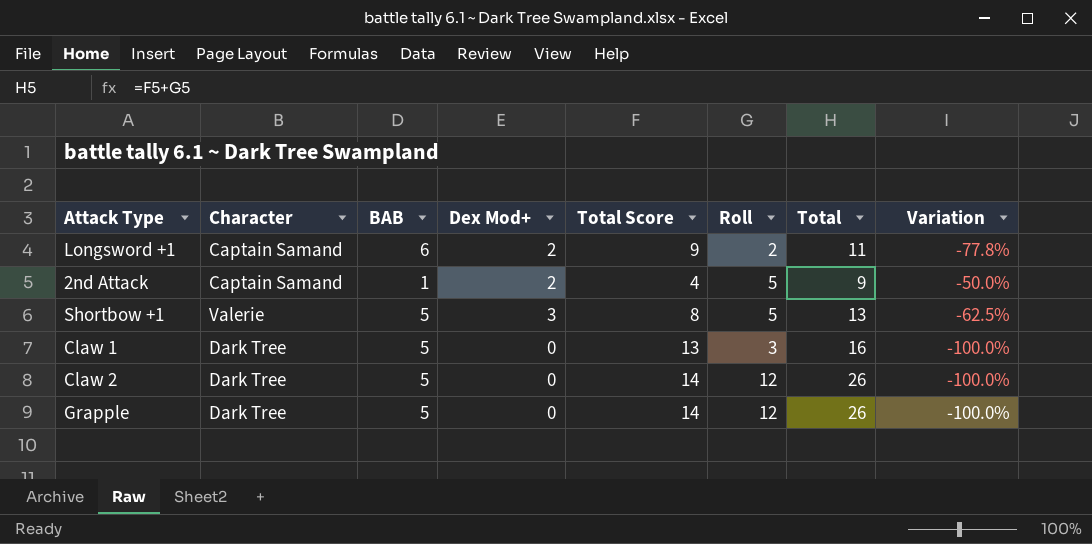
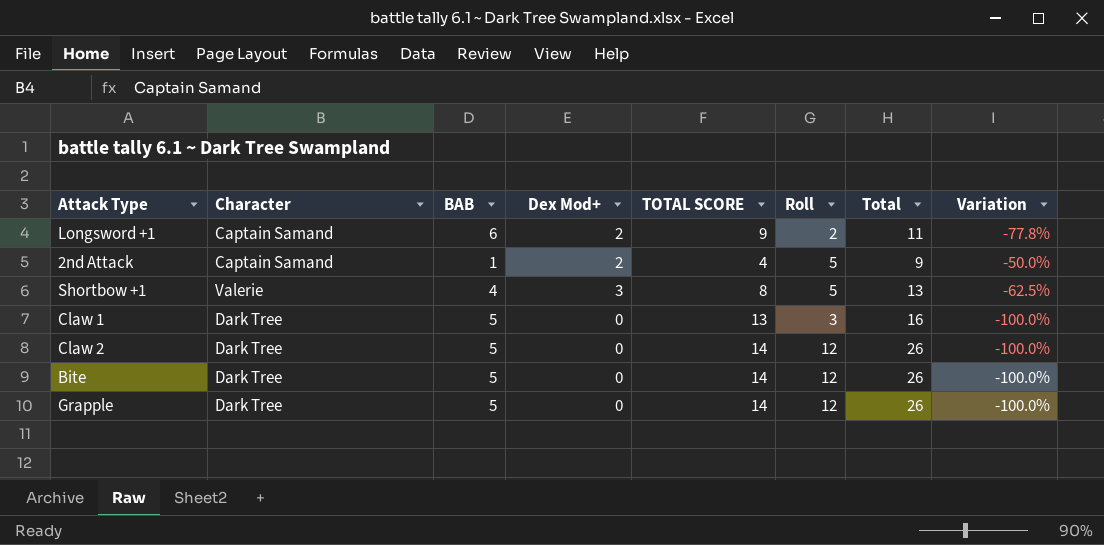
column name: Total Score -> TOTAL SCORE
Shortbow +1 | BAB: 5 -> 4
row Bite: none -> Dark Tree | 5 | 0 | 14 | 12 | 26 | -100.0%

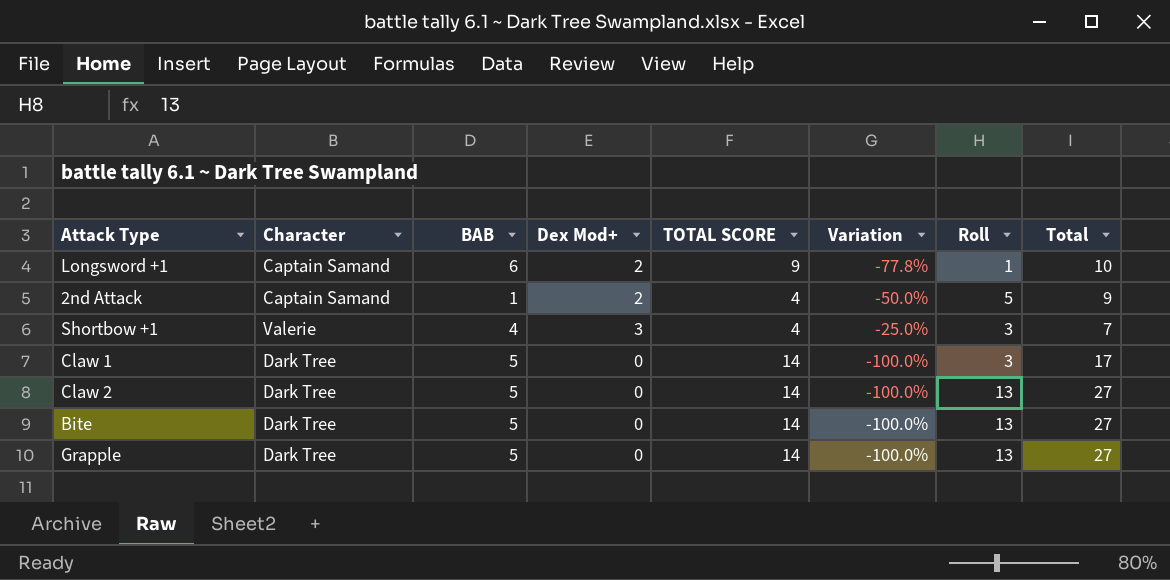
column Variation | position: 8 -> 6
Longsword +1 | Roll: 2 -> 1
Longsword +1 | Total: 11 -> 10
Shortbow +1 | TOTAL SCORE: 8 -> 4
Shortbow +1 | Variation: -62.5% -> -25.0%
Shortbow +1 | Roll: 5 -> 3
Shortbow +1 | Total: 13 -> 7
Claw 1 | TOTAL SCORE: 13 -> 14
Claw 1 | Total: 16 -> 17
Claw 2 | Roll: 12 -> 13
Claw 2 | Total: 26 -> 27
Bite | Roll: 12 -> 13
Bite | Total: 26 -> 27
Grapple | Roll: 12 -> 13
Grapple | Total: 26 -> 27

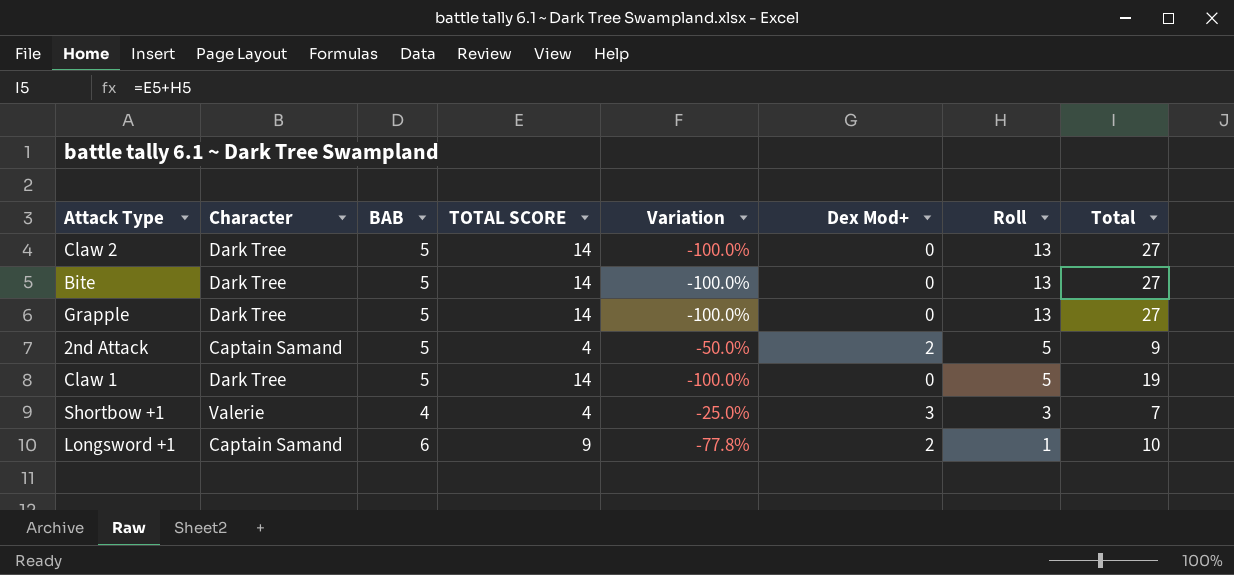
row order: none -> Roll descending
column Dex Mod+ | position: 4 -> 6
2nd Attack | BAB: 1 -> 5
Claw 1 | Roll: 3 -> 5
Claw 1 | Total: 17 -> 19

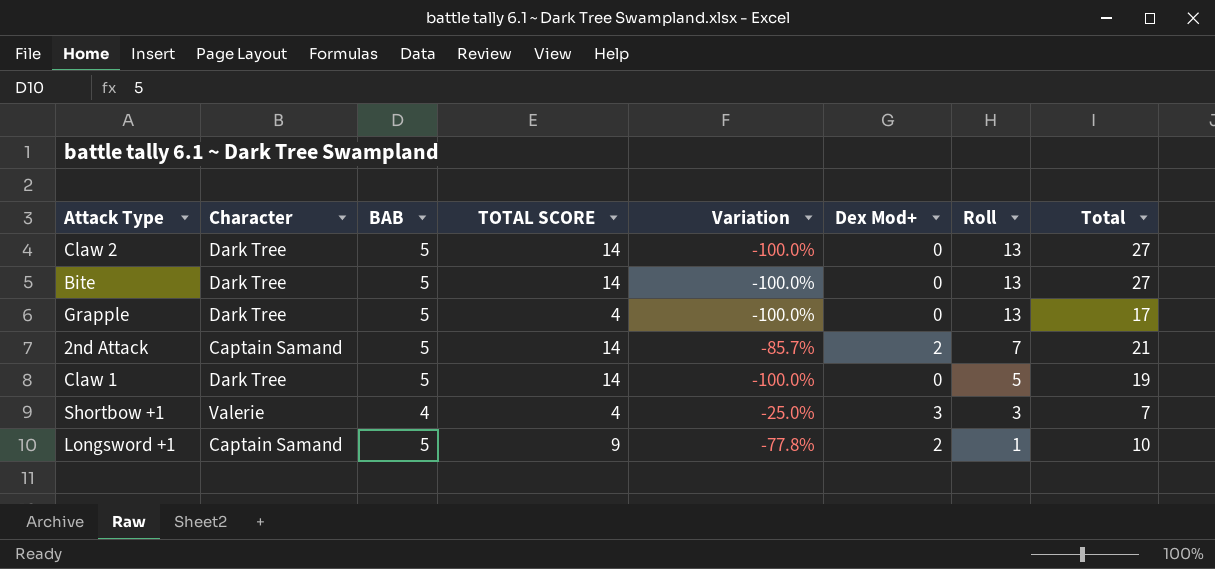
Grapple | TOTAL SCORE: 14 -> 4
Grapple | Total: 27 -> 17
2nd Attack | TOTAL SCORE: 4 -> 14
2nd Attack | Variation: -50.0% -> -85.7%
2nd Attack | Roll: 5 -> 7
2nd Attack | Total: 9 -> 21
Longsword +1 | BAB: 6 -> 5

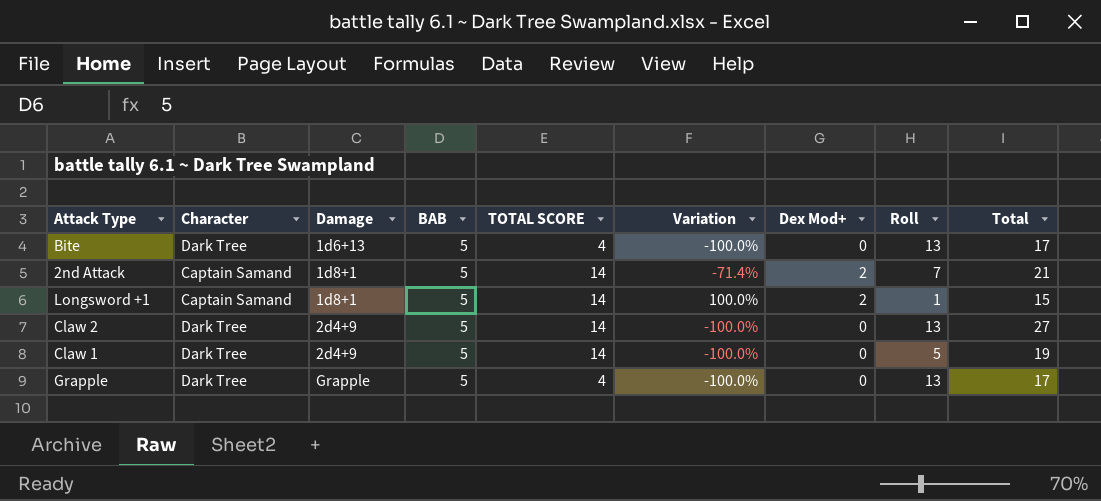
row order: Roll descending -> Damage ascending
column Damage | position: none -> 3
column Variation | formula: ([Dex Mod+] - [TOTAL SCORE]) / [TOTAL SCORE] -> ([Dex Mod+] - [Roll]) / [Roll]
row Shortbow +1: Valerie | 4 | 4 | -25.0% | 3 | 3 | 7 -> none
Bite | TOTAL SCORE: 14 -> 4
Bite | Total: 27 -> 17
Longsword +1 | TOTAL SCORE: 9 -> 14
Longsword +1 | Total: 10 -> 15

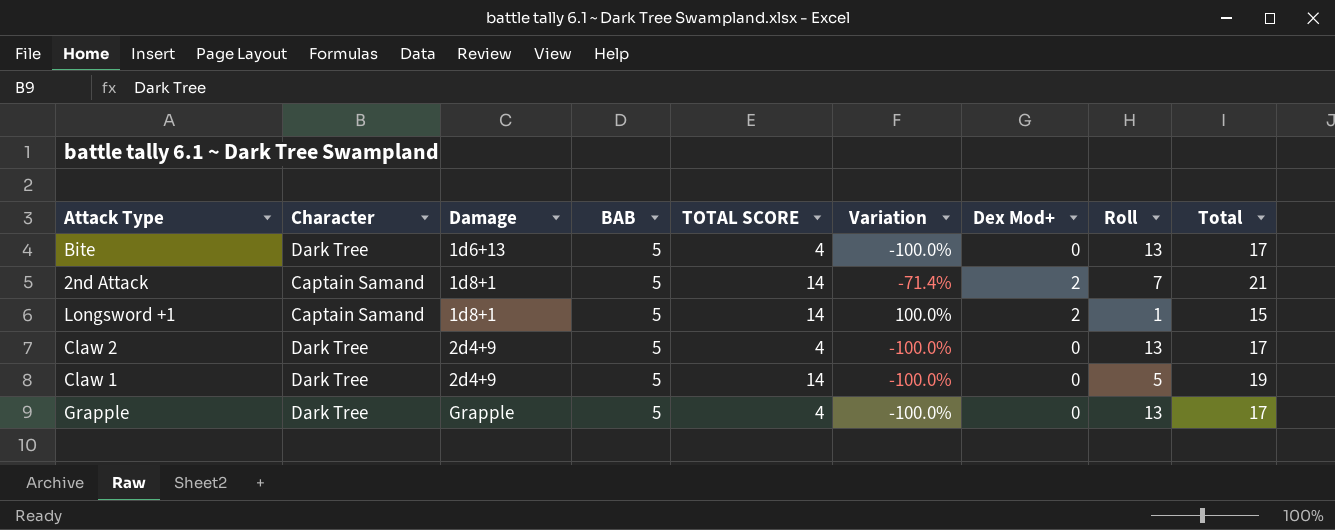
Claw 2 | TOTAL SCORE: 14 -> 4
Claw 2 | Total: 27 -> 17

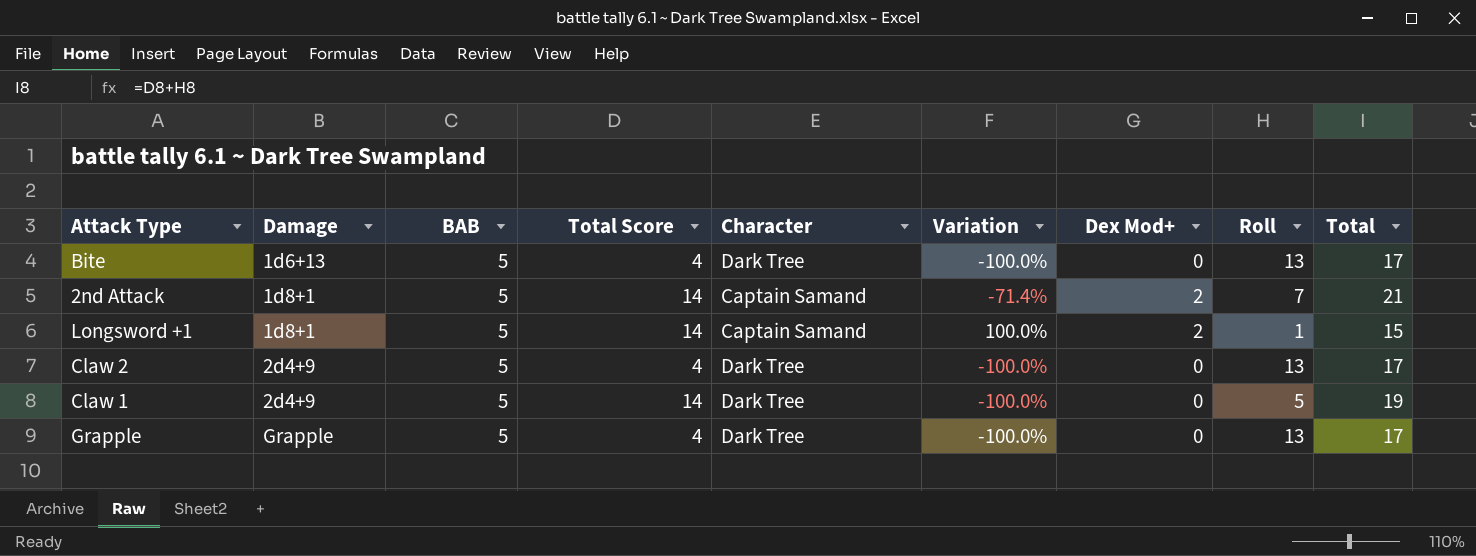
column name: TOTAL SCORE -> Total Score
column Character | position: 2 -> 5

